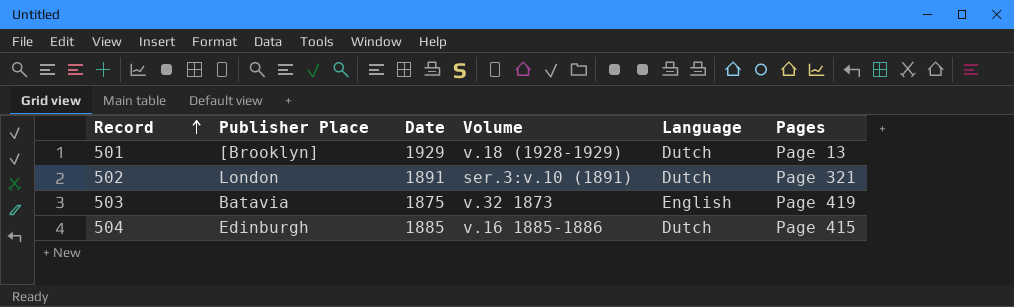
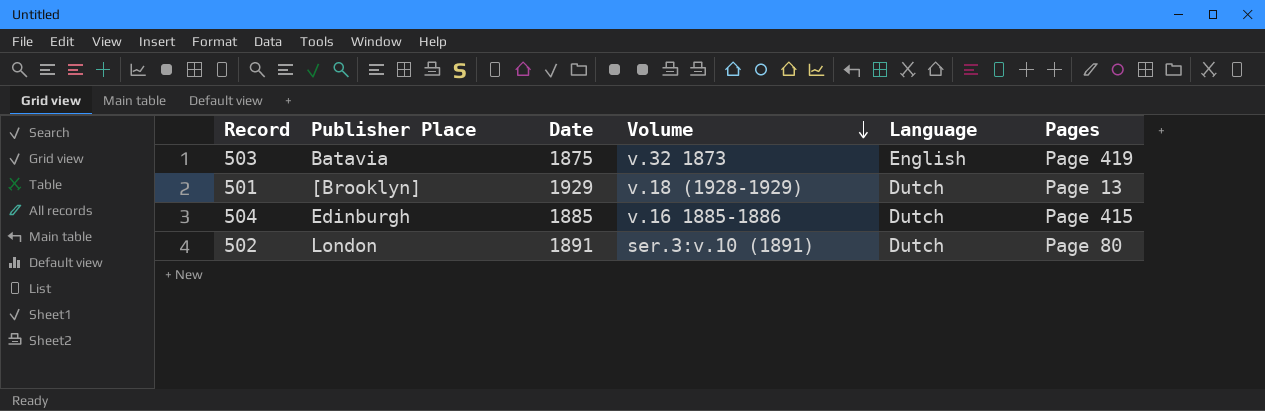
row order: Record ascending -> Volume descending
502 | Pages: Page 321 -> Page 80

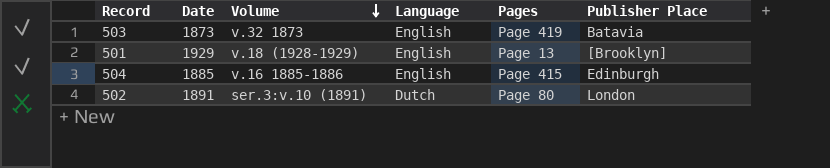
column Publisher Place | position: 2 -> 6
503 | Date: 1875 -> 1873
501 | Language: Dutch -> English
504 | Language: Dutch -> English

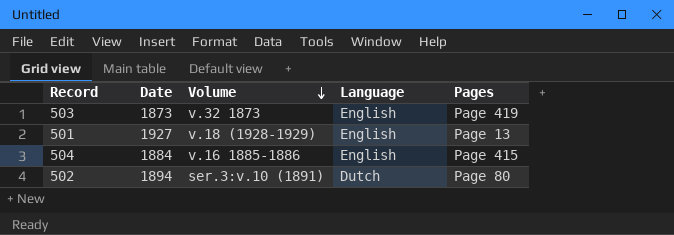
column Publisher Place | position: 6 -> none
501 | Date: 1929 -> 1927
504 | Date: 1885 -> 1884
502 | Date: 1891 -> 1894

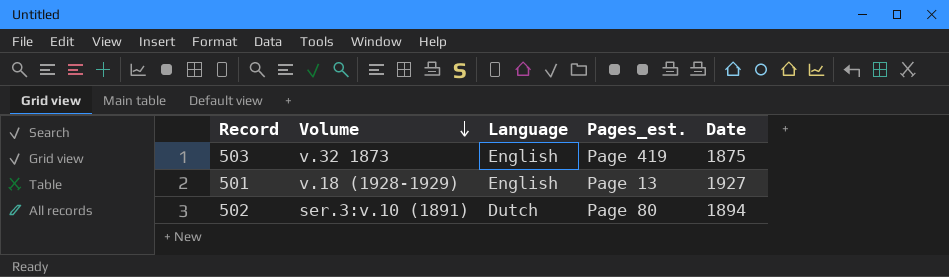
column name: Pages -> Pages_est.
column Date | position: 2 -> 5
row 504: 1884 | v.16 1885-1886 | English | Page 415 -> none
503 | Date: 1873 -> 1875

